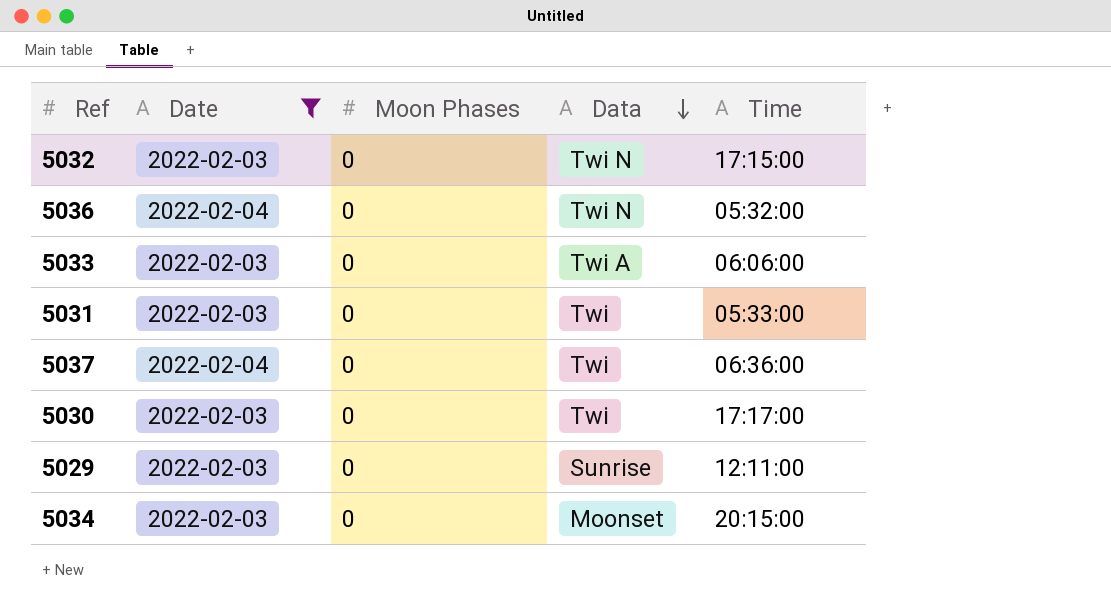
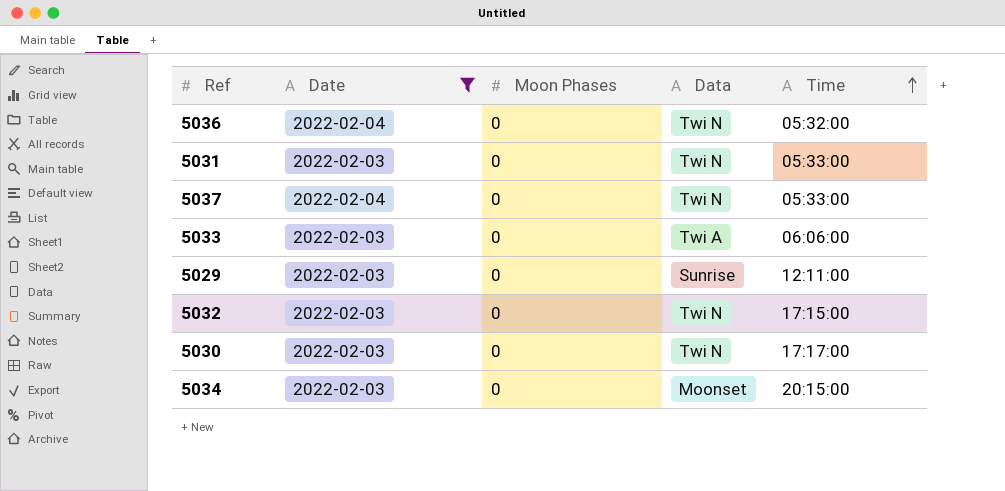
row order: Data descending -> Time ascending
5031 | Data: Twi -> Twi N
5037 | Data: Twi -> Twi N
5037 | Time: 06:36:00 -> 05:33:00
5030 | Data: Twi -> Twi N

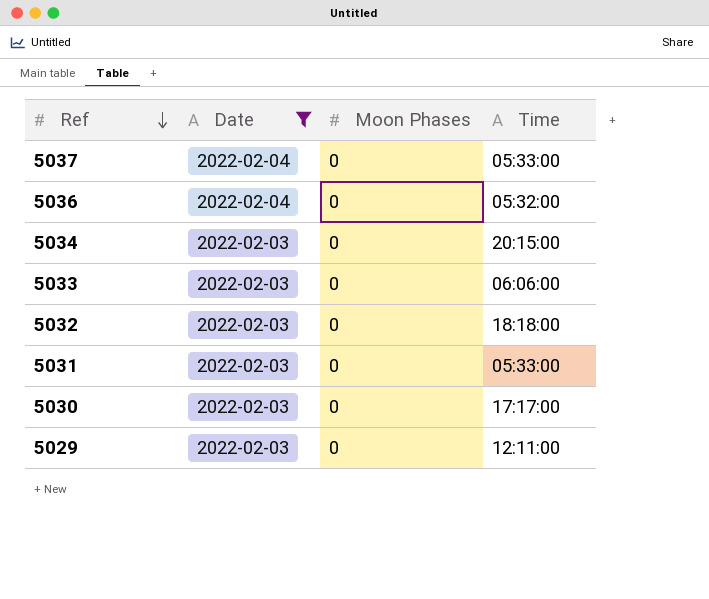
row order: Time ascending -> Ref descending
column Data | position: 4 -> none
5032 | Time: 17:15:00 -> 18:18:00

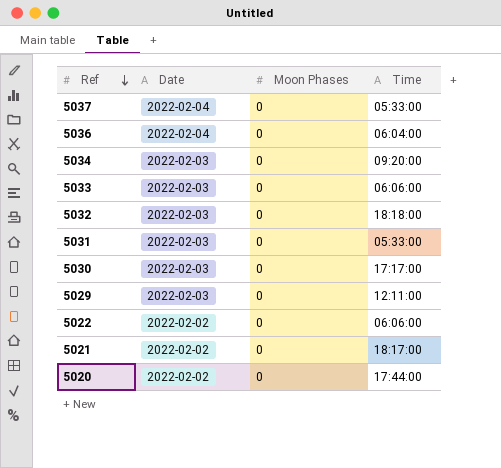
filter: Date != 2022-02-02 -> none
5036 | Time: 05:32:00 -> 06:04:00
5034 | Time: 20:15:00 -> 09:20:00

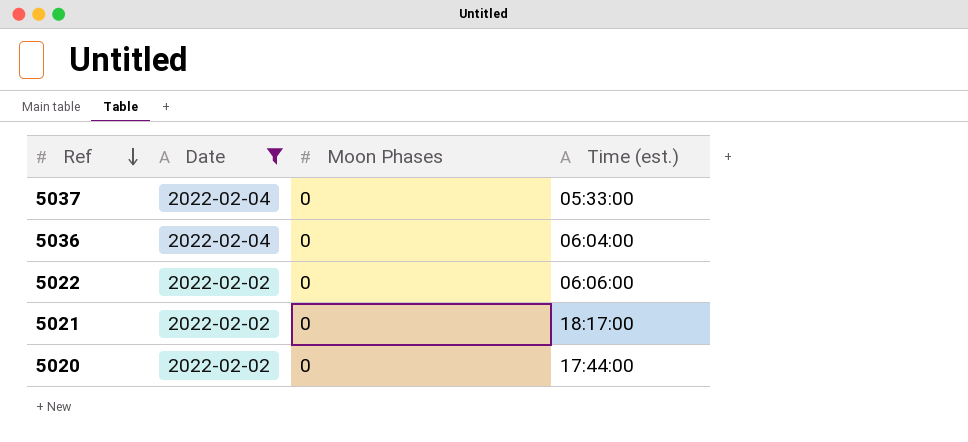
filter: none -> Date != 2022-02-03
column name: Time -> Time (est.)

